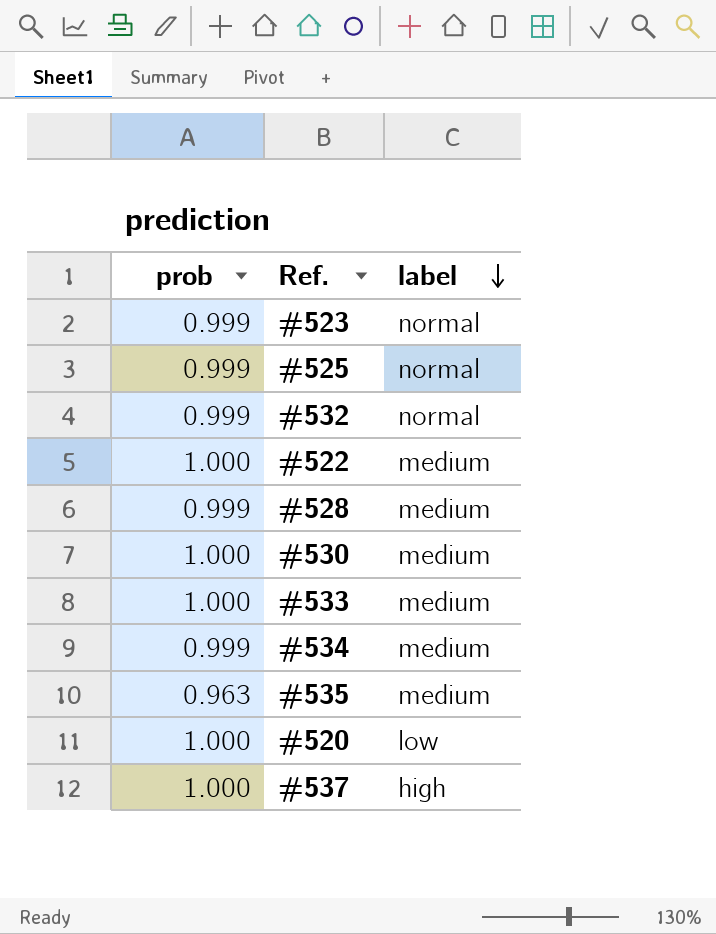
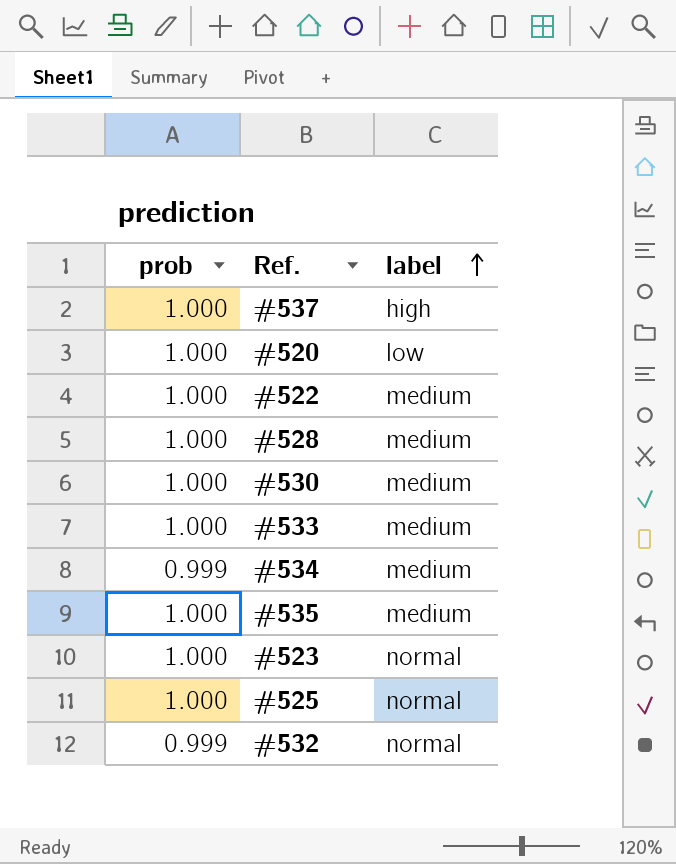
row order: label descending -> label ascending
#528 | prob: 0.999 -> 1.000
#535 | prob: 0.963 -> 1.000
#523 | prob: 0.999 -> 1.000
#525 | prob: 0.999 -> 1.000

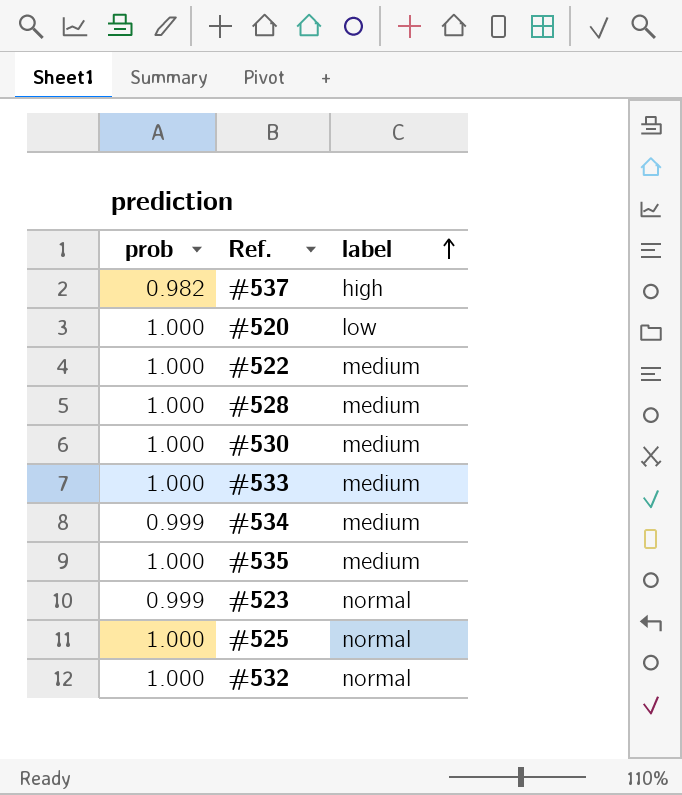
#537 | prob: 1.000 -> 0.982
#523 | prob: 1.000 -> 0.999
#532 | prob: 0.999 -> 1.000

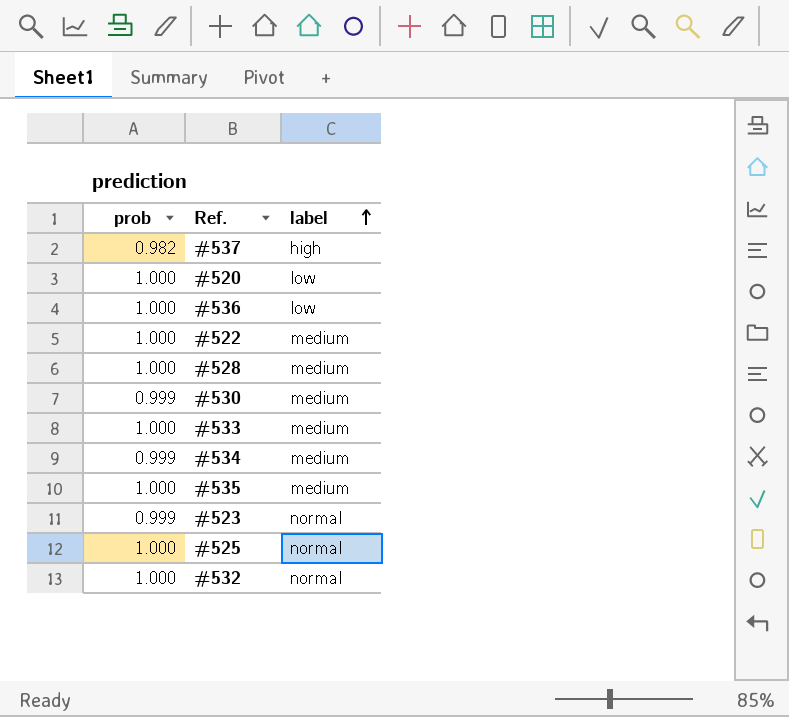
row #536: none -> 1.000 | low
#530 | prob: 1.000 -> 0.999

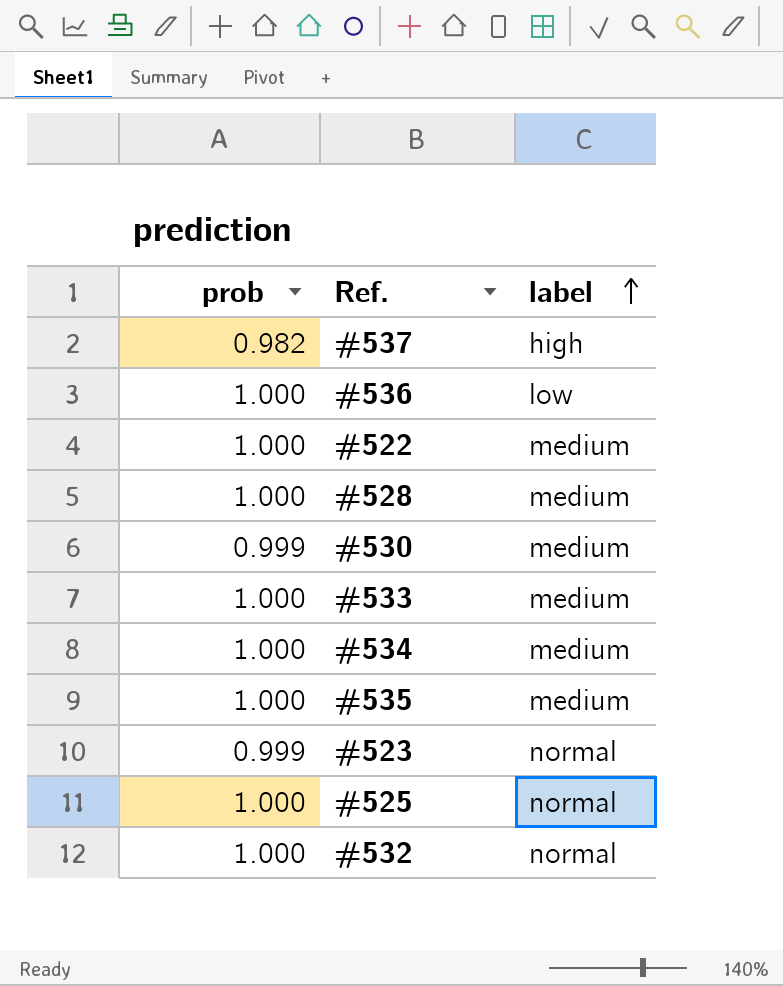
row #520: 1.000 | low -> none
#534 | prob: 0.999 -> 1.000

